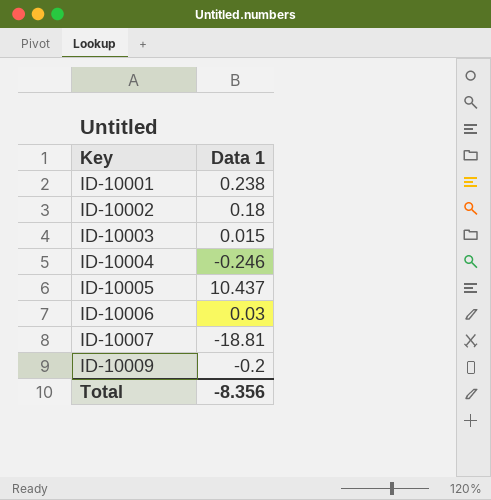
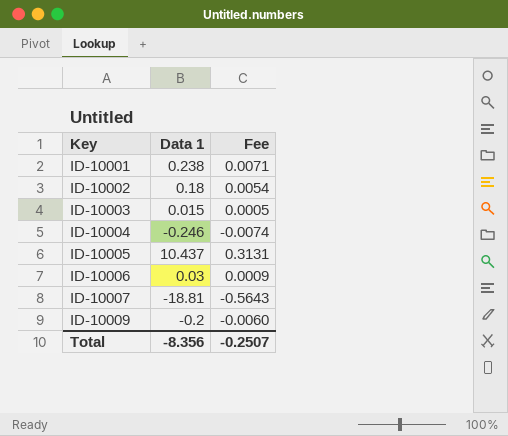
column Fee | formula: none -> [Data 1] * 0.03

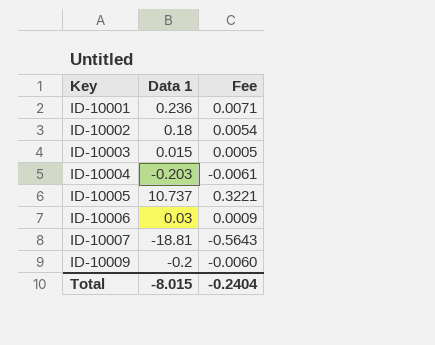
ID-10001 | Data 1: 0.238 -> 0.236
ID-10004 | Data 1: -0.246 -> -0.203
ID-10004 | Fee: -0.0074 -> -0.0061
ID-10005 | Data 1: 10.437 -> 10.737
ID-10005 | Fee: 0.3131 -> 0.3221
Total | Data 1: -8.356 -> -8.015
Total | Fee: -0.2507 -> -0.2404

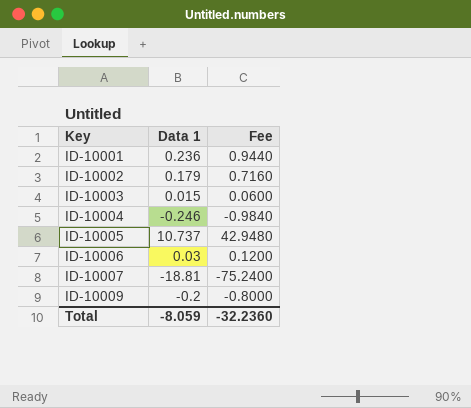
column Fee | formula: [Data 1] * 0.03 -> [Data 1] * 4
ID-10002 | Data 1: 0.18 -> 0.179
ID-10004 | Data 1: -0.203 -> -0.246
Total | Data 1: -8.015 -> -8.059
Total | Fee: -0.2404 -> -32.2360

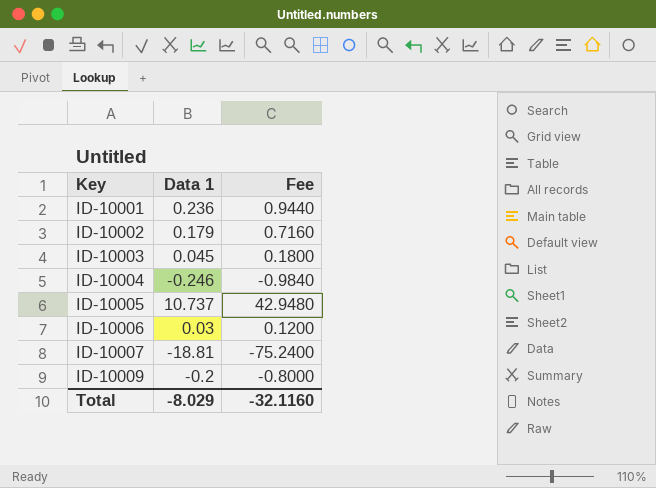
ID-10003 | Data 1: 0.015 -> 0.045
ID-10003 | Fee: 0.0600 -> 0.1800
Total | Data 1: -8.059 -> -8.029
Total | Fee: -32.2360 -> -32.1160

